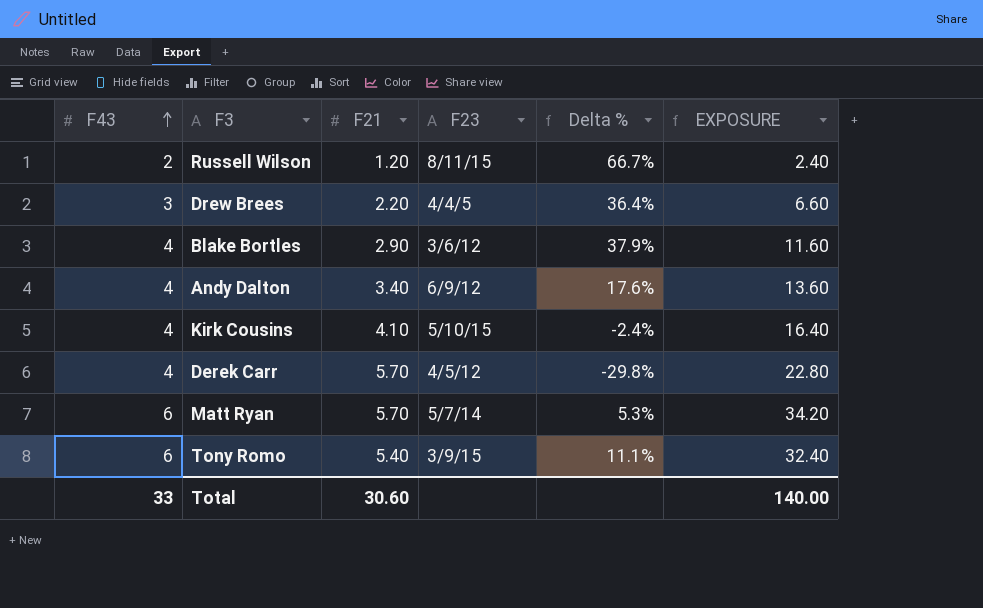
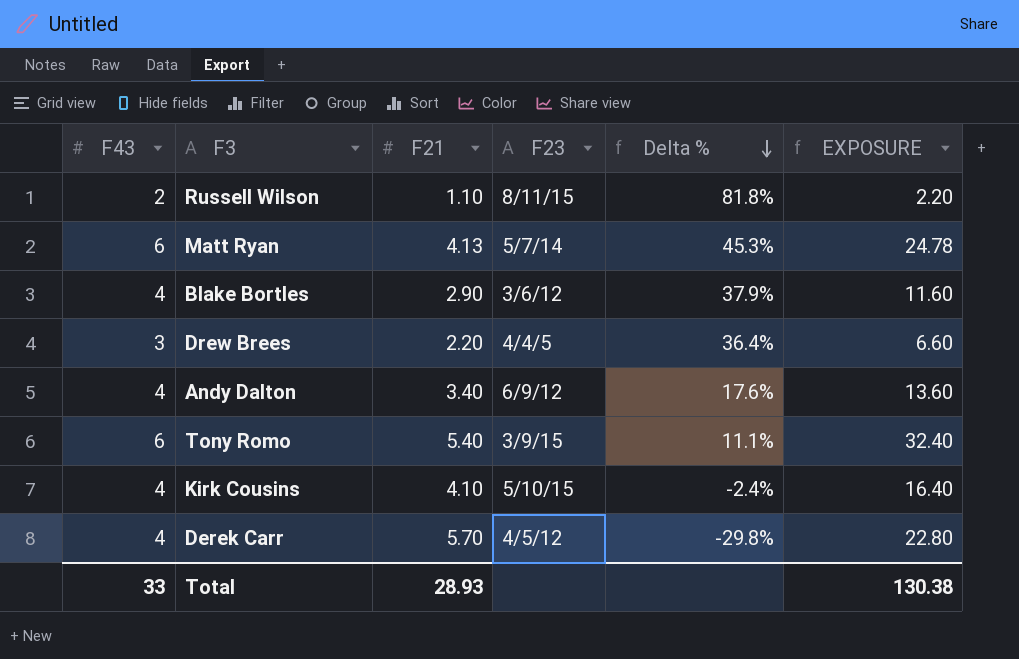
row order: F43 ascending -> Delta % descending
Russell Wilson | F21: 1.20 -> 1.10
Russell Wilson | Delta %: 66.7% -> 81.8%
Russell Wilson | EXPOSURE: 2.40 -> 2.20
Matt Ryan | F21: 5.70 -> 4.13
Matt Ryan | Delta %: 5.3% -> 45.3%
Matt Ryan | EXPOSURE: 34.20 -> 24.78
Total | F21: 30.60 -> 28.93
Total | EXPOSURE: 140.00 -> 130.38

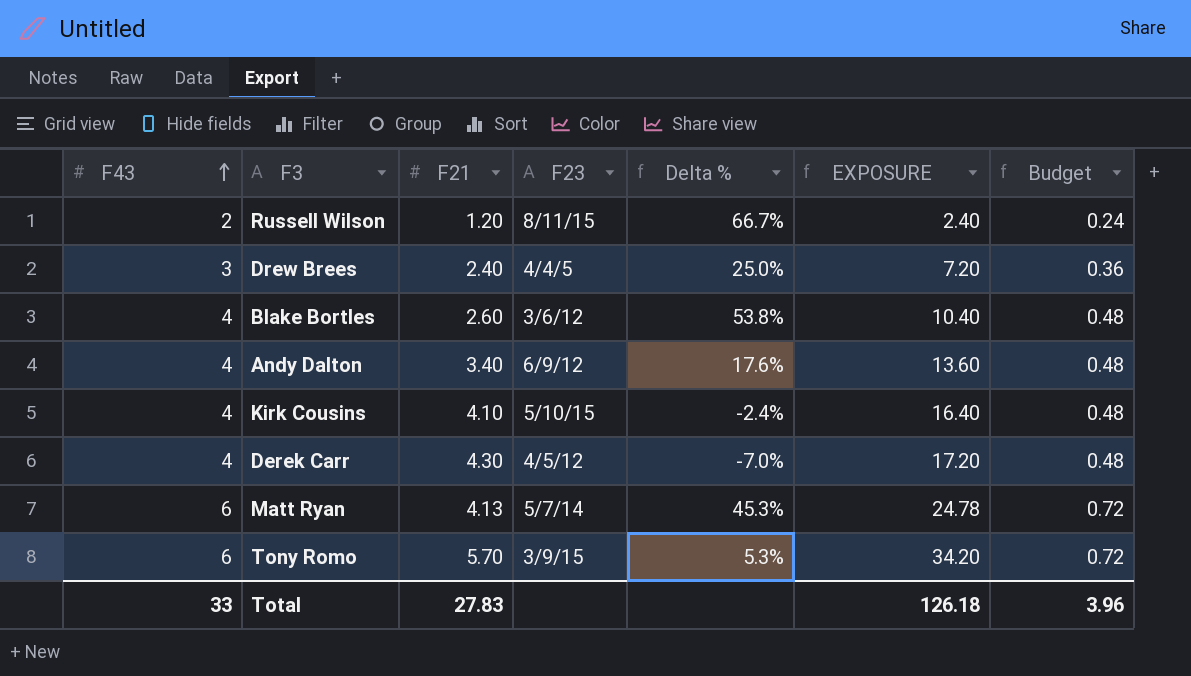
row order: Delta % descending -> F43 ascending
column Budget | formula: none -> [F43] * 0.12
Russell Wilson | F21: 1.10 -> 1.20
Russell Wilson | Delta %: 81.8% -> 66.7%
Russell Wilson | EXPOSURE: 2.20 -> 2.40
Drew Brees | F21: 2.20 -> 2.40
Drew Brees | Delta %: 36.4% -> 25.0%
Drew Brees | EXPOSURE: 6.60 -> 7.20
Blake Bortles | F21: 2.90 -> 2.60
Blake Bortles | Delta %: 37.9% -> 53.8%
Blake Bortles | EXPOSURE: 11.60 -> 10.40
Derek Carr | F21: 5.70 -> 4.30
Derek Carr | Delta %: -29.8% -> -7.0%
Derek Carr | EXPOSURE: 22.80 -> 17.20
Tony Romo | F21: 5.40 -> 5.70
Tony Romo | Delta %: 11.1% -> 5.3%
Tony Romo | EXPOSURE: 32.40 -> 34.20
Total | F21: 28.93 -> 27.83
Total | EXPOSURE: 130.38 -> 126.18

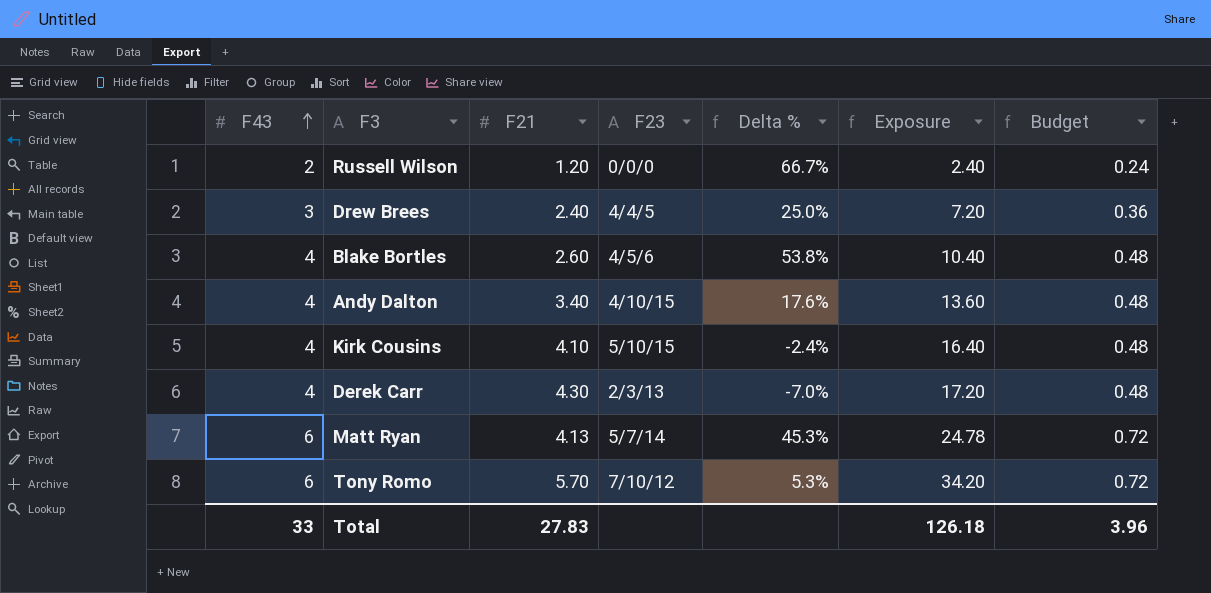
column name: EXPOSURE -> Exposure
Russell Wilson | F23: 8/11/15 -> 0/0/0
Blake Bortles | F23: 3/6/12 -> 4/5/6
Andy Dalton | F23: 6/9/12 -> 4/10/15
Derek Carr | F23: 4/5/12 -> 2/3/13
Tony Romo | F23: 3/9/15 -> 7/10/12

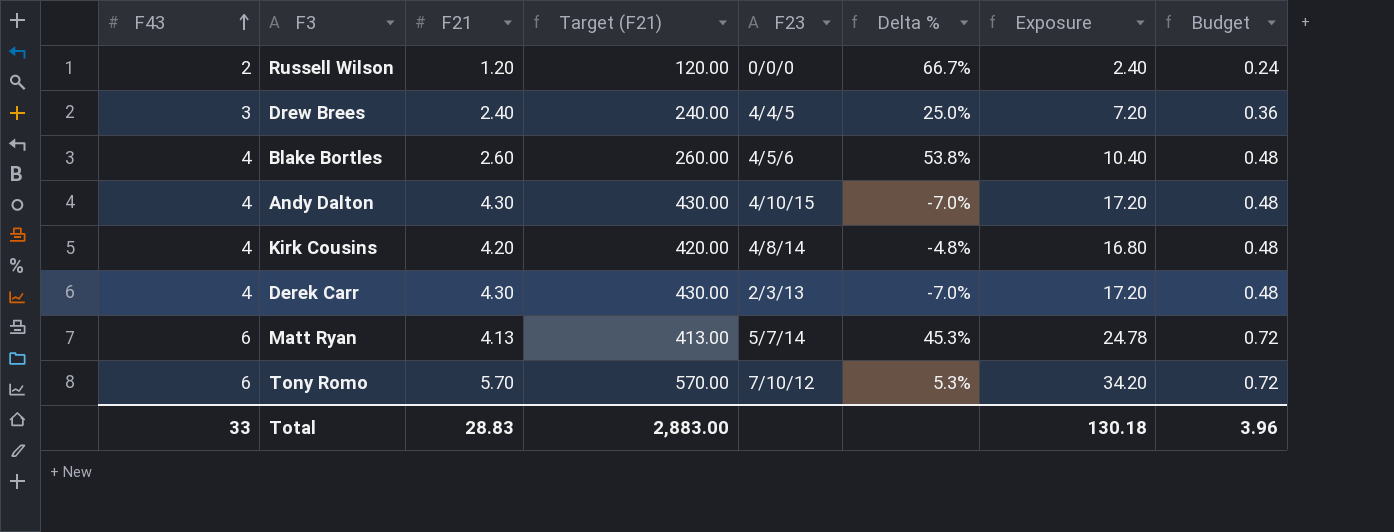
column Target (F21) | formula: none -> [F21] * 100
Andy Dalton | F21: 3.40 -> 4.30
Andy Dalton | Delta %: 17.6% -> -7.0%
Andy Dalton | Exposure: 13.60 -> 17.20
Kirk Cousins | F21: 4.10 -> 4.20
Kirk Cousins | F23: 5/10/15 -> 4/8/14
Kirk Cousins | Delta %: -2.4% -> -4.8%
Kirk Cousins | Exposure: 16.40 -> 16.80
Total | F21: 27.83 -> 28.83
Total | Exposure: 126.18 -> 130.18

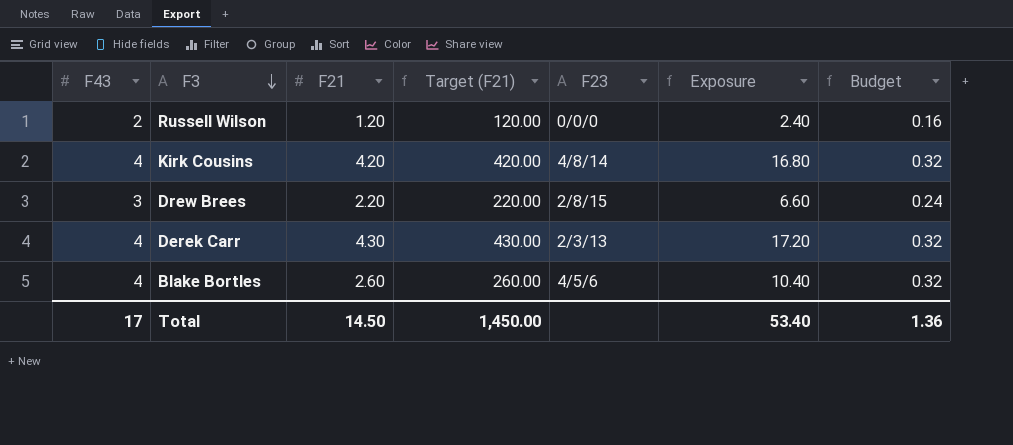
row order: F43 ascending -> F3 descending
column Delta % | formula: ([F43] - [F21]) / [F21] -> none
column Budget | formula: [F43] * 0.12 -> [F43] * 0.08
row Andy Dalton: 4 | 4.30 | 430.00 | 4/10/15 | -7.0% | 17.20 | 0.48 -> none
row Matt Ryan: 6 | 4.13 | 413.00 | 5/7/14 | 45.3% | 24.78 | 0.72 -> none
row Tony Romo: 6 | 5.70 | 570.00 | 7/10/12 | 5.3% | 34.20 | 0.72 -> none
Drew Brees | F21: 2.40 -> 2.20
Drew Brees | Target (F21): 240.00 -> 220.00
Drew Brees | F23: 4/4/5 -> 2/8/15
Drew Brees | Exposure: 7.20 -> 6.60
Total | F43: 33 -> 17
Total | F21: 28.83 -> 14.50
Total | Target (F21): 2,883.00 -> 1,450.00
Total | Exposure: 130.18 -> 53.40
Total | Budget: 3.96 -> 1.36

